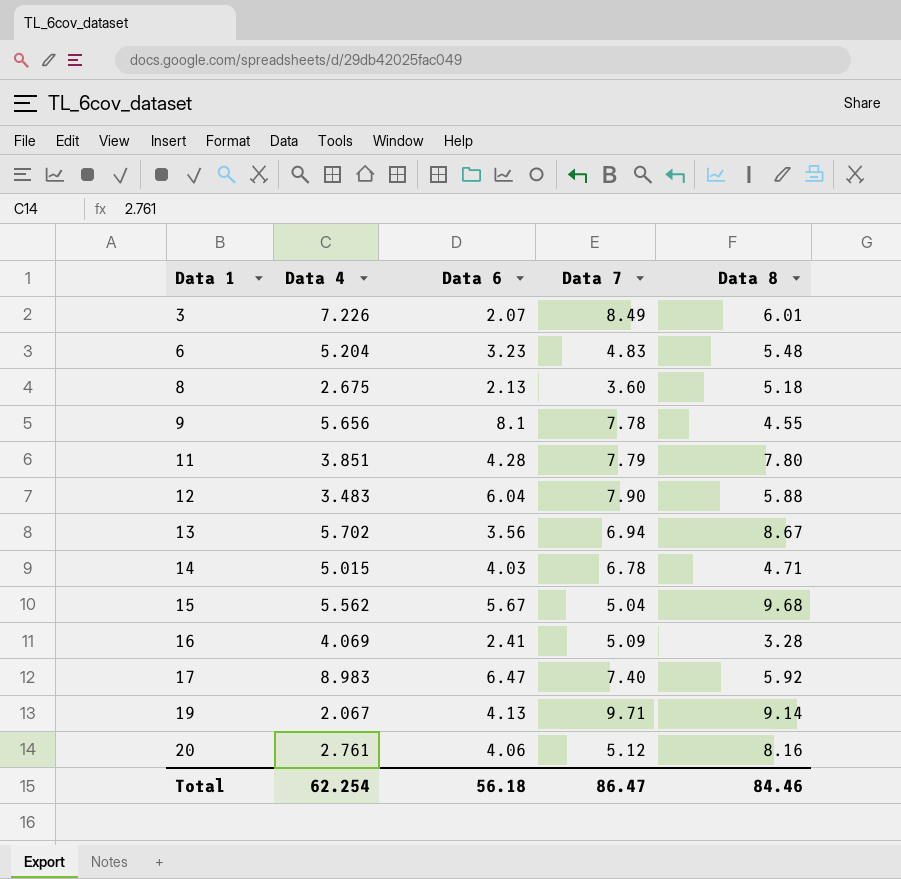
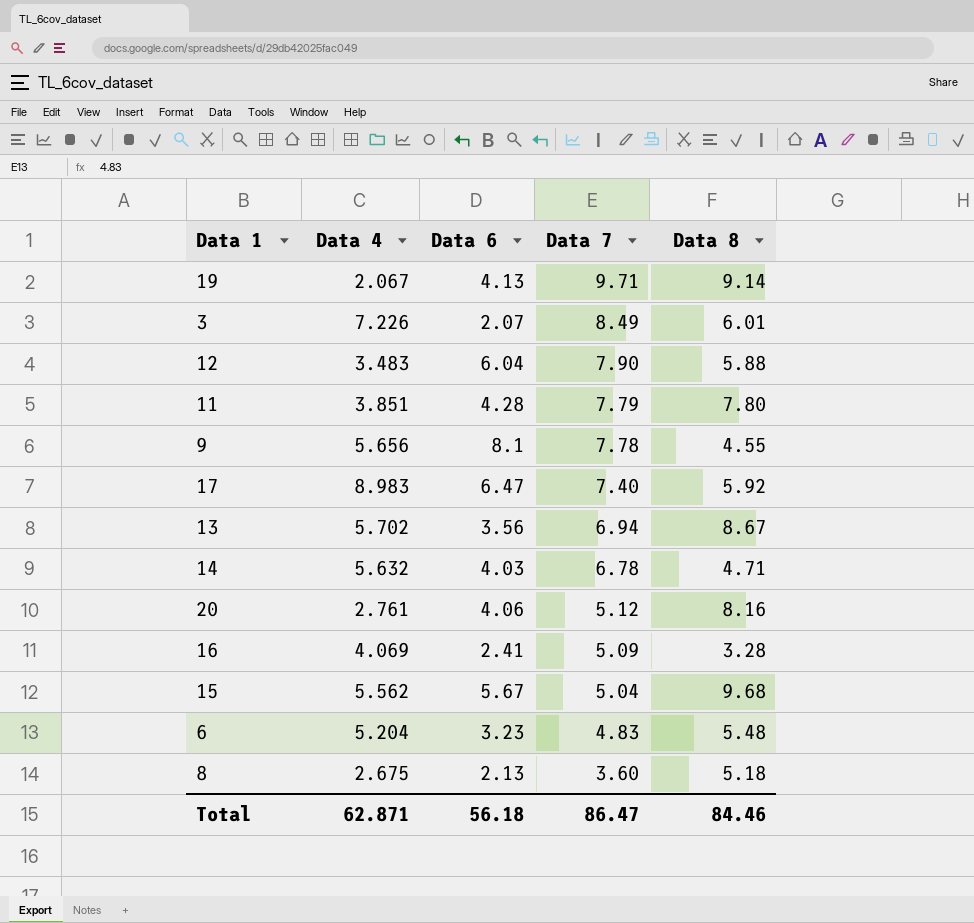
row order: Data 1 ascending -> Data 7 descending
14 | Data 4: 5.015 -> 5.632
Total | Data 4: 62.254 -> 62.871

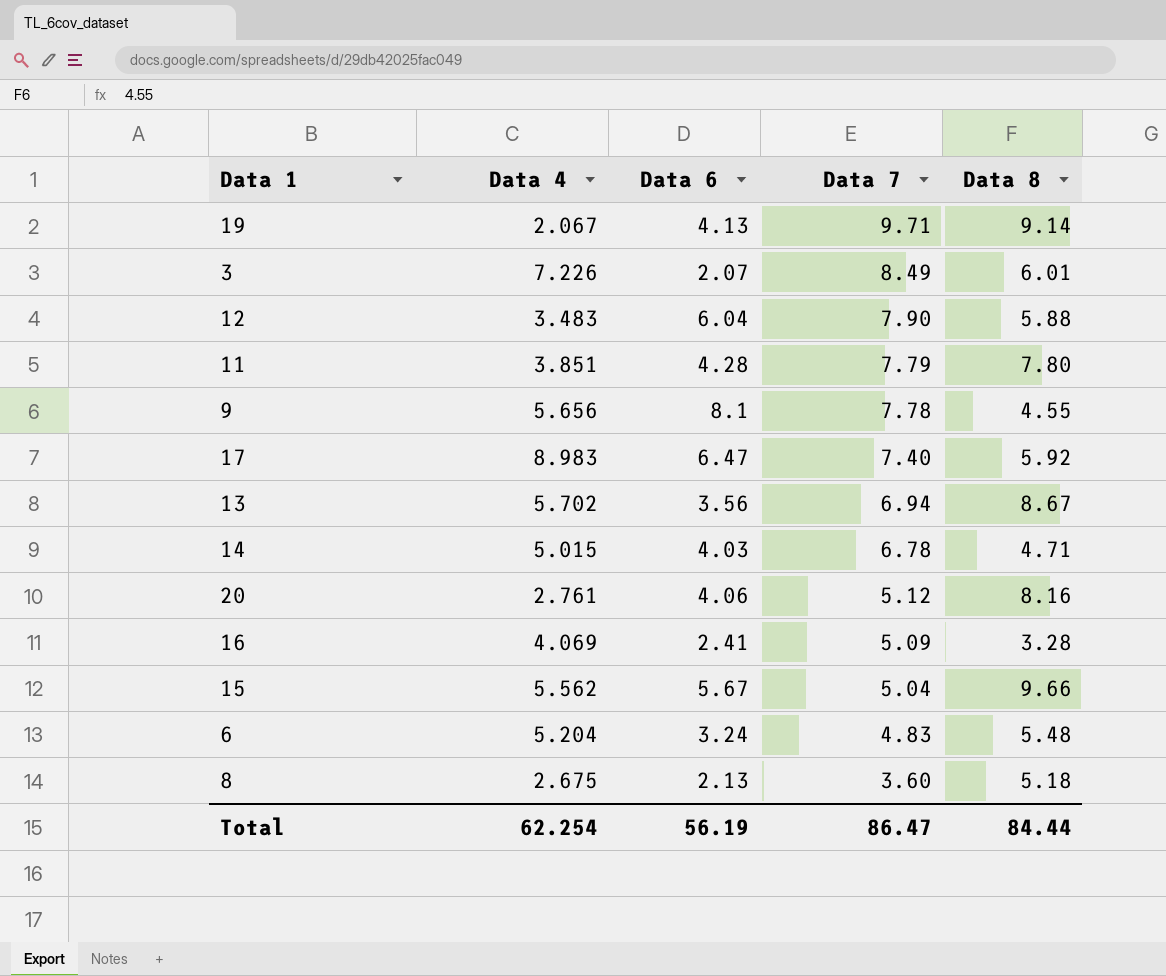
14 | Data 4: 5.632 -> 5.015
15 | Data 8: 9.68 -> 9.66
6 | Data 6: 3.23 -> 3.24
Total | Data 4: 62.871 -> 62.254
Total | Data 6: 56.18 -> 56.19
Total | Data 8: 84.46 -> 84.44

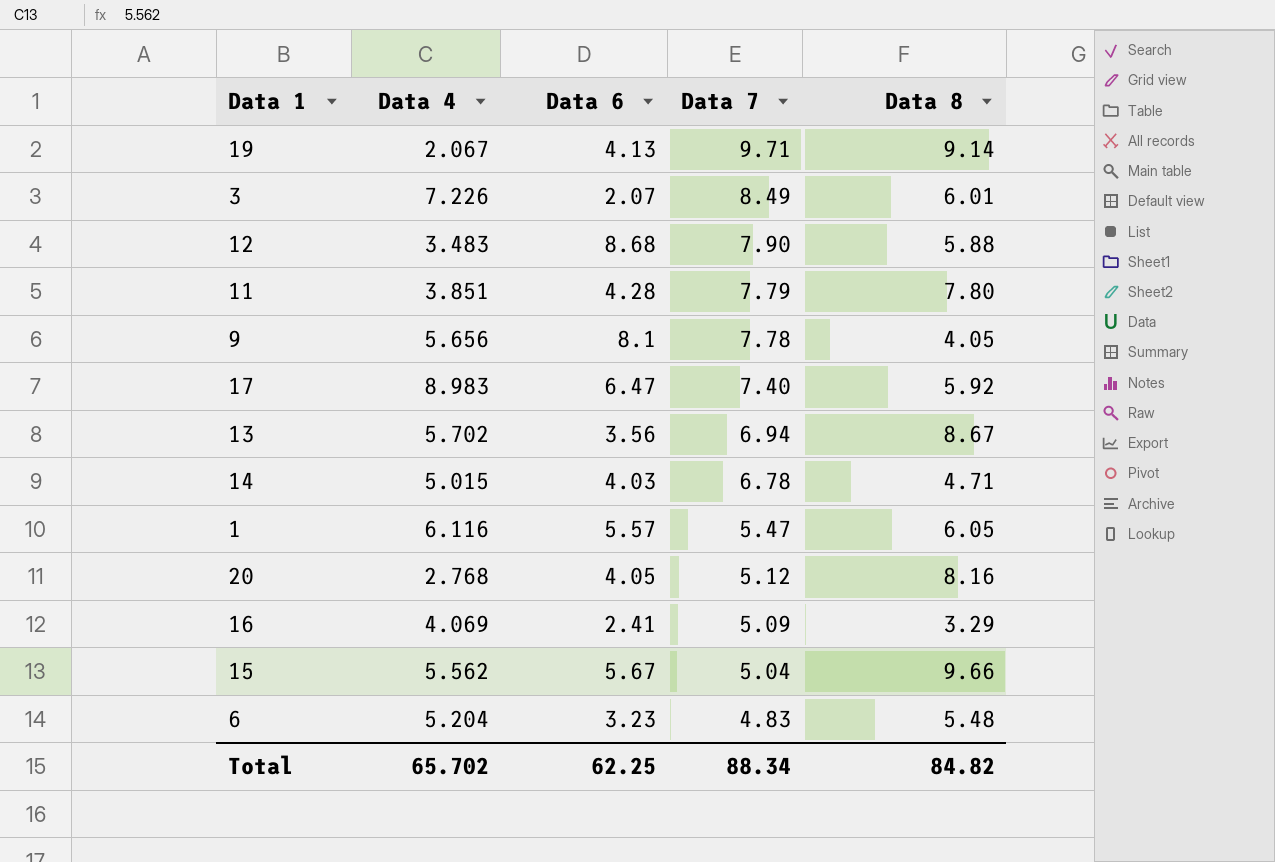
row 8: 2.675 | 2.13 | 3.60 | 5.18 -> none
12 | Data 6: 6.04 -> 8.68
9 | Data 8: 4.55 -> 4.05
row 1: none -> 6.116 | 5.57 | 5.47 | 6.05
20 | Data 4: 2.761 -> 2.768
20 | Data 6: 4.06 -> 4.05
16 | Data 8: 3.28 -> 3.29
6 | Data 6: 3.24 -> 3.23
Total | Data 4: 62.254 -> 65.702
Total | Data 6: 56.19 -> 62.25
Total | Data 7: 86.47 -> 88.34
Total | Data 8: 84.44 -> 84.82

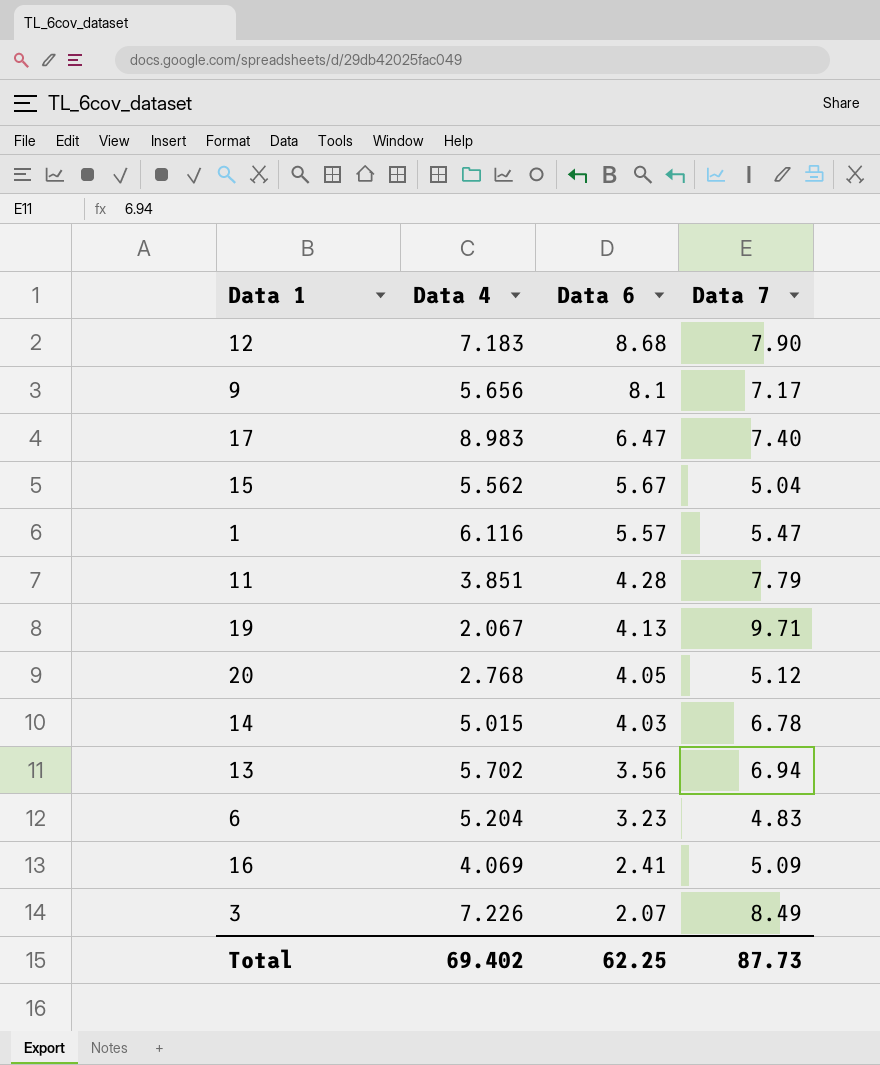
row order: Data 7 descending -> Data 6 descending
column Data 8 | position: 5 -> none
12 | Data 4: 3.483 -> 7.183
9 | Data 7: 7.78 -> 7.17
Total | Data 4: 65.702 -> 69.402
Total | Data 7: 88.34 -> 87.73

